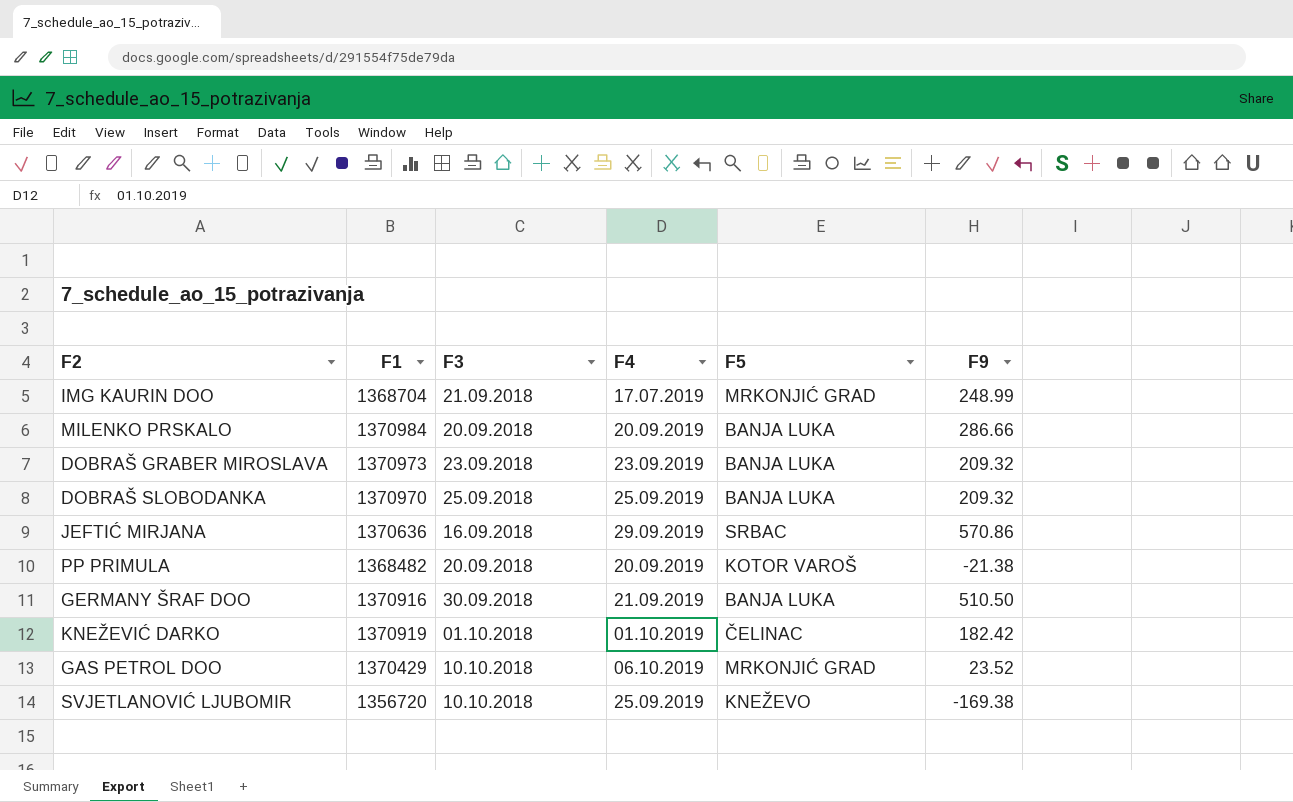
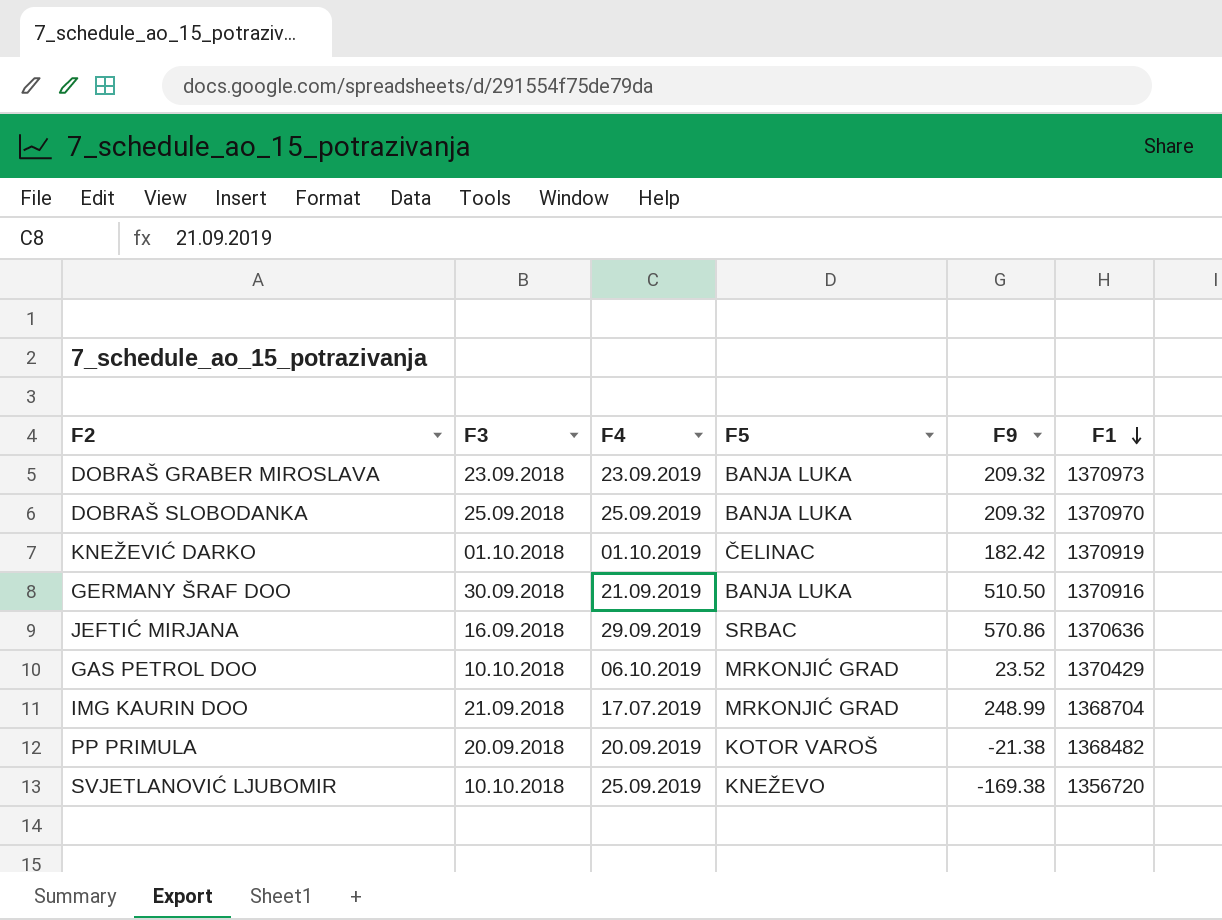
row order: none -> F1 descending
column F1 | position: 2 -> 6
row MILENKO PRSKALO: 1370984 | 20.09.2018 | 20.09.2019 | BANJA LUKA | 286.66 -> none

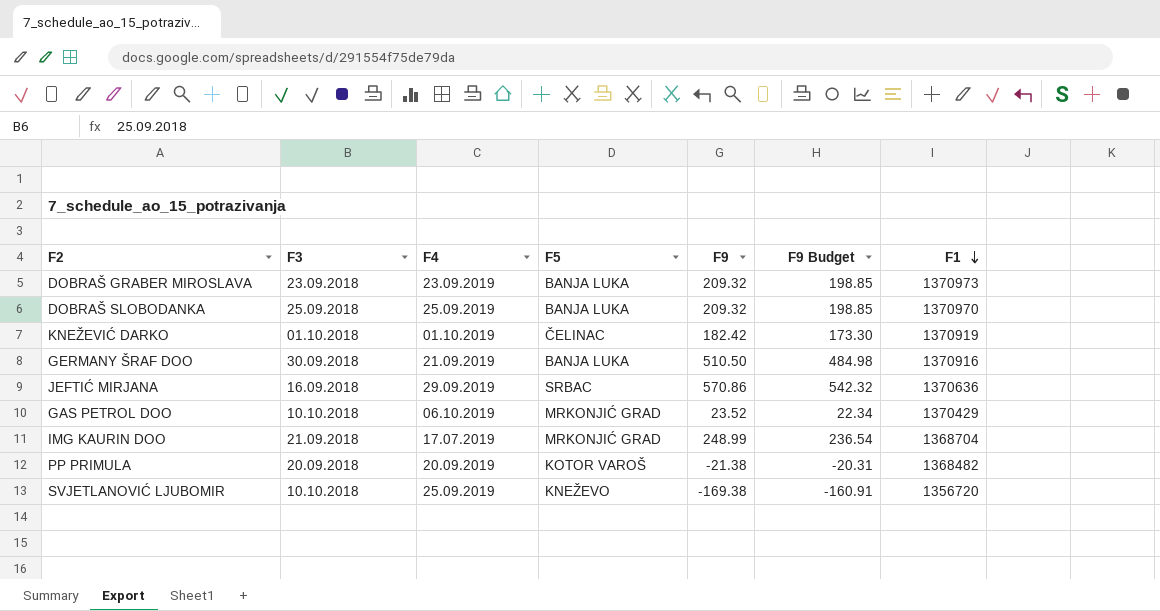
column F9 Budget | formula: none -> [F9] * 0.95

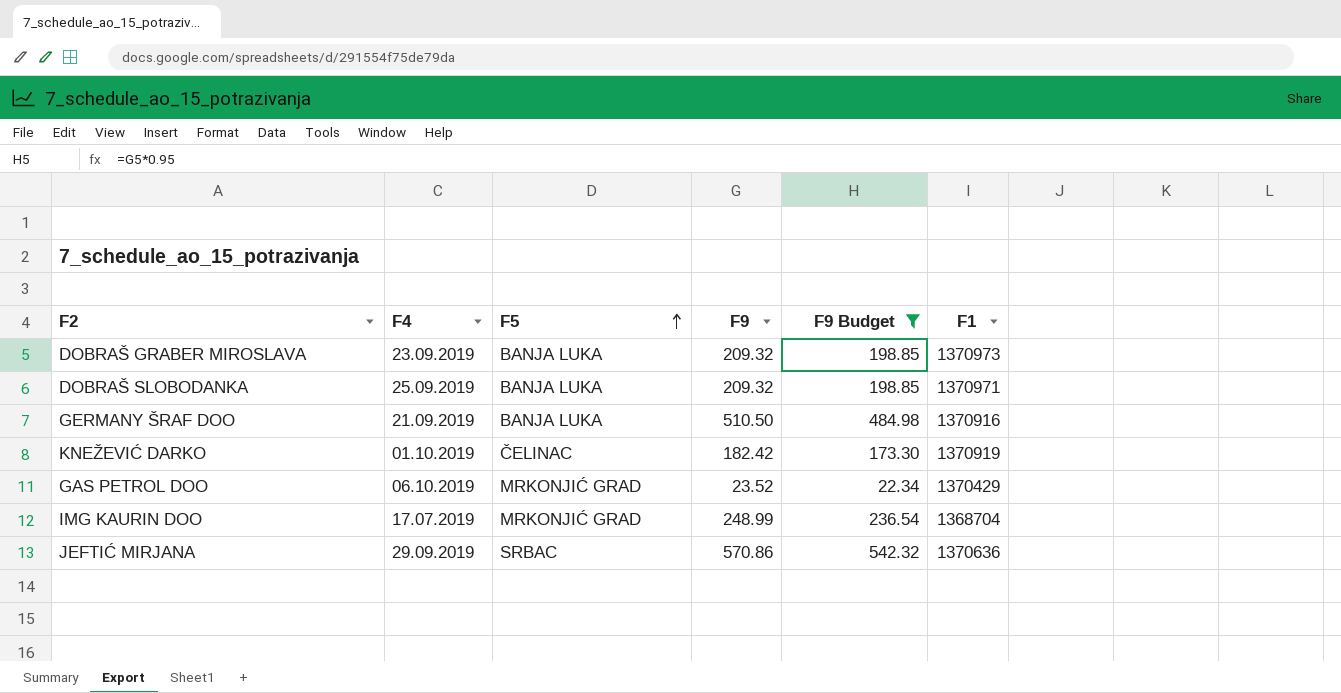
filter: none -> F9 Budget >= 22.34
row order: F1 descending -> F5 ascending
column F3 | position: 2 -> none
DOBRAŠ SLOBODANKA | F1: 1370970 -> 1370971

